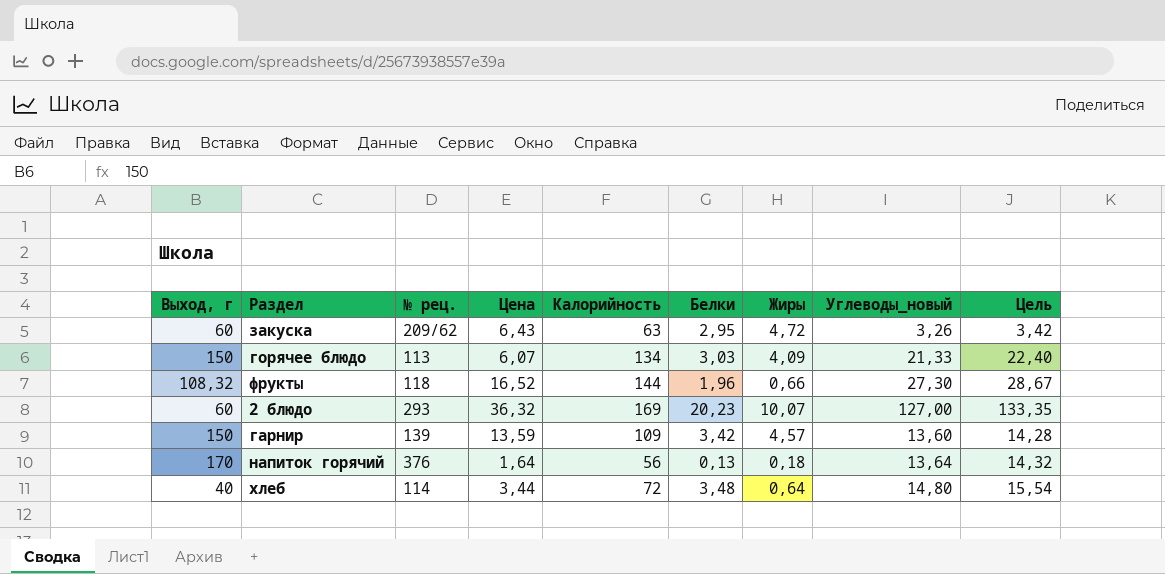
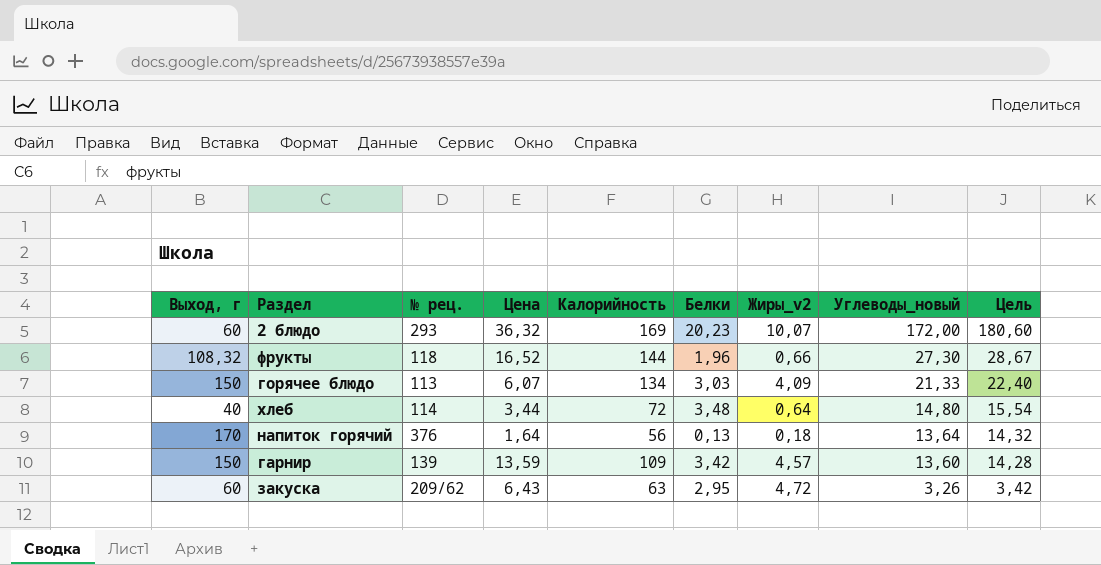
row order: none -> Углеводы_новый descending
column name: Жиры -> Жиры_v2
2 блюдо | Углеводы_новый: 127,00 -> 172,00
2 блюдо | Цель: 133,35 -> 180,60

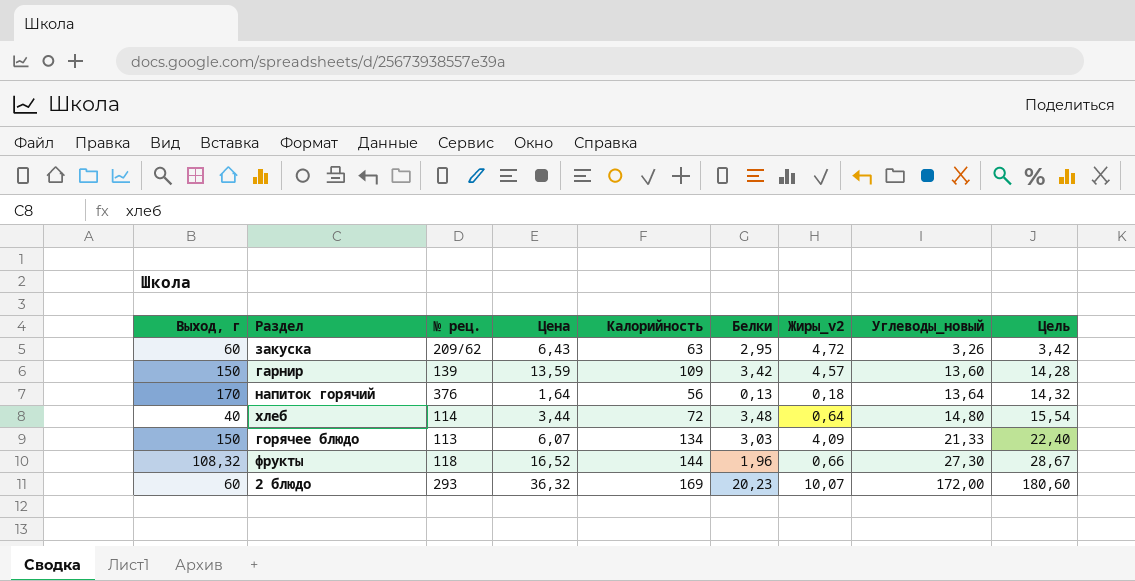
row order: Углеводы_новый descending -> Углеводы_новый ascending

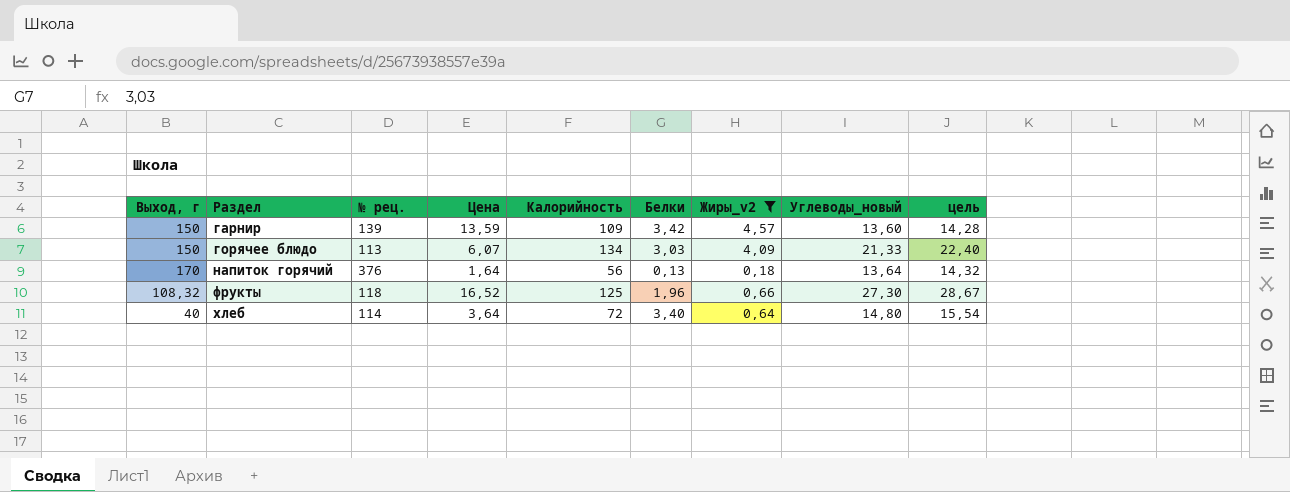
filter: none -> Жиры_v2 <= 4,57
row order: Углеводы_новый ascending -> Раздел ascending
column name: Цель -> цель
фрукты | Калорийность: 144 -> 125
хлеб | Цена: 3,44 -> 3,64
хлеб | Белки: 3,48 -> 3,40

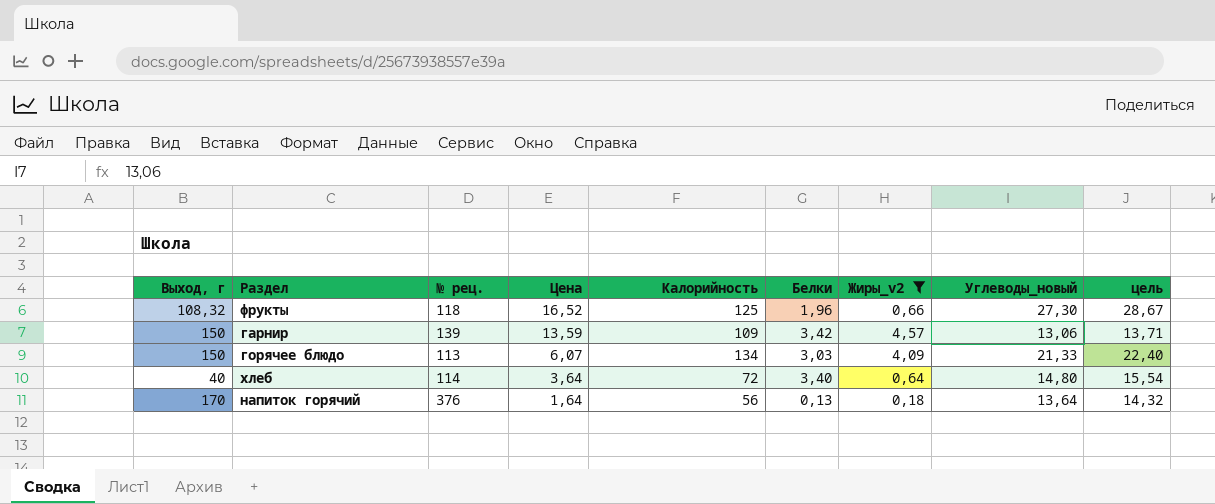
row order: Раздел ascending -> Цена descending
гарнир | Углеводы_новый: 13,60 -> 13,06
гарнир | цель: 14,28 -> 13,71

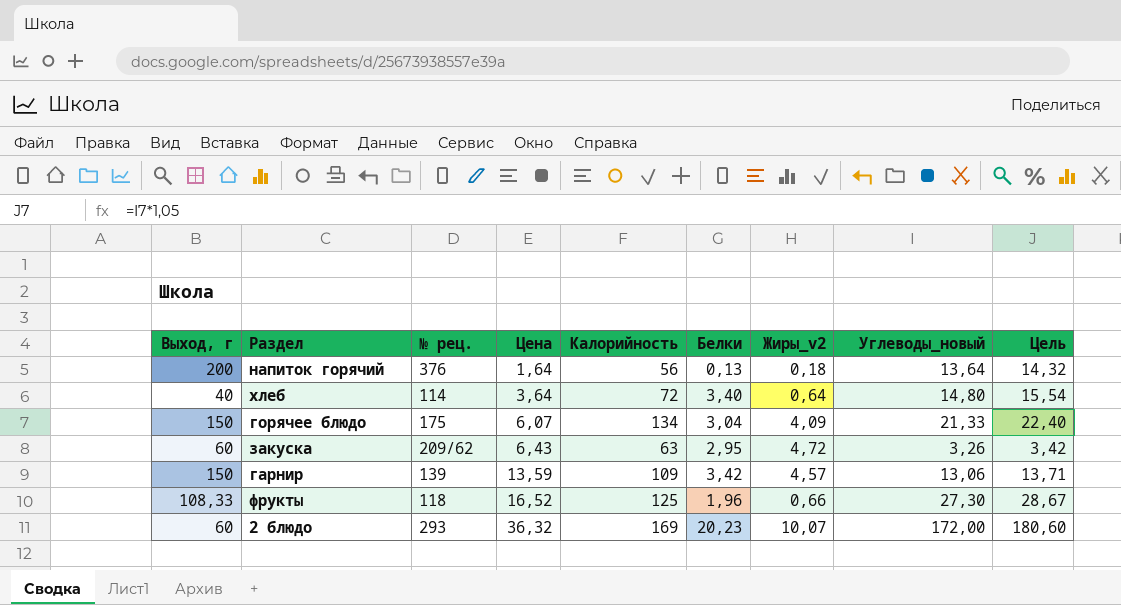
filter: Жиры_v2 <= 4,57 -> none
row order: Цена descending -> Цена ascending
column name: цель -> Цель
напиток горячий | Выход, г: 170 -> 200
горячее блюдо | № рец.: 113 -> 175
горячее блюдо | Белки: 3,03 -> 3,04
фрукты | Выход, г: 108,32 -> 108,33

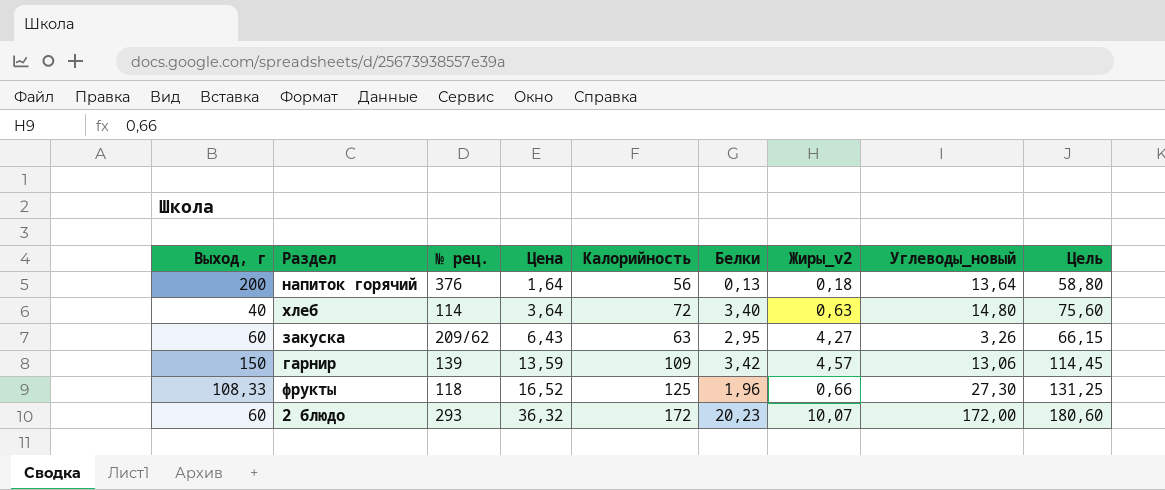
column Цель | formula: [Углеводы_новый] * 1,05 -> [Калорийность] * 1,05
row горячее блюдо: 150 | 175 | 6,07 | 134 | 3,04 | 4,09 | 21,33 | 22,40 -> none
хлеб | Жиры_v2: 0,64 -> 0,63
закуска | Жиры_v2: 4,72 -> 4,27
2 блюдо | Калорийность: 169 -> 172

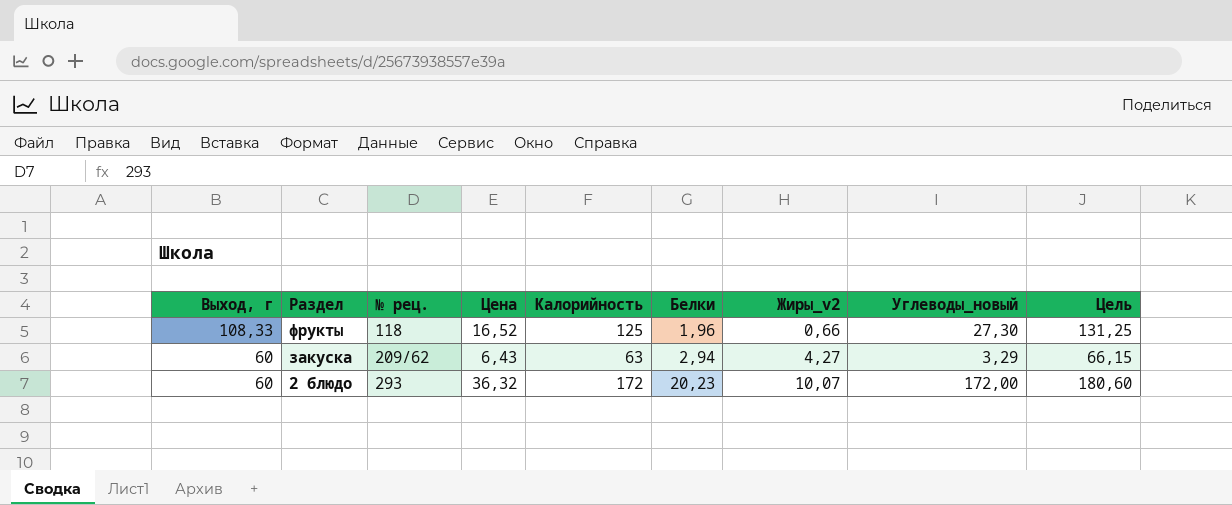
row order: Цена ascending -> Выход, г descending
row напиток горячий: 200 | 376 | 1,64 | 56 | 0,13 | 0,18 | 13,64 | 58,80 -> none
row хлеб: 40 | 114 | 3,64 | 72 | 3,40 | 0,63 | 14,80 | 75,60 -> none
row гарнир: 150 | 139 | 13,59 | 109 | 3,42 | 4,57 | 13,06 | 114,45 -> none
закуска | Белки: 2,95 -> 2,94
закуска | Углеводы_новый: 3,26 -> 3,29

